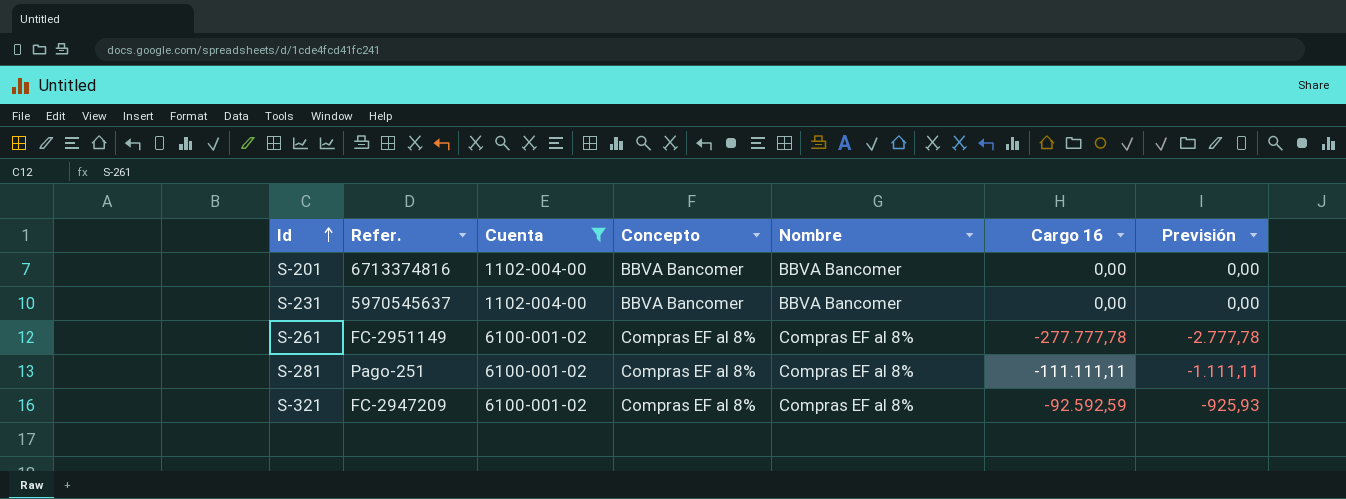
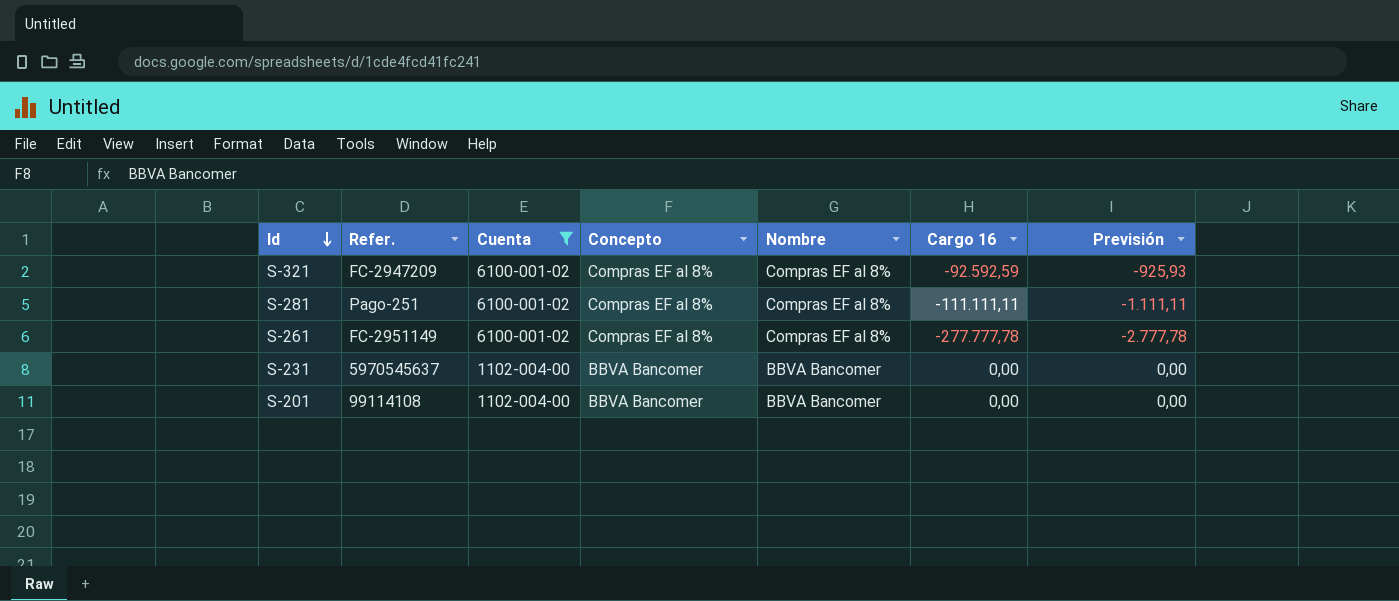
row order: Id ascending -> Id descending
S-201 | Refer.: 6713374816 -> 99114108

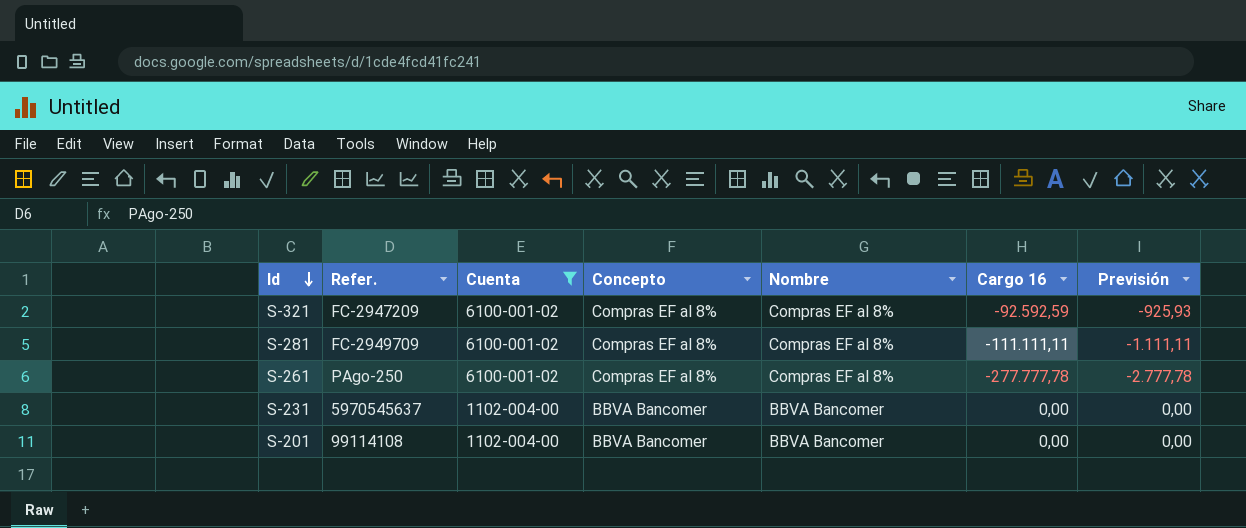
S-281 | Refer.: Pago-251 -> FC-2949709
S-261 | Refer.: FC-2951149 -> PAgo-250

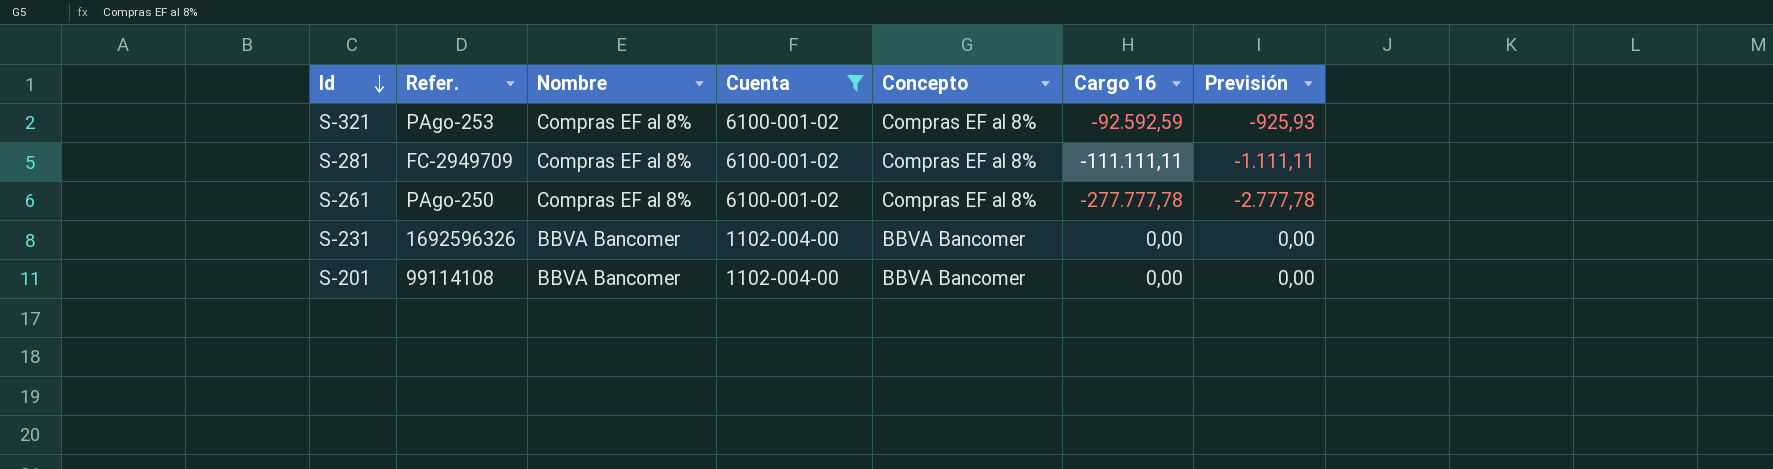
column Nombre | position: 5 -> 3
S-321 | Refer.: FC-2947209 -> PAgo-253
S-231 | Refer.: 5970545637 -> 1692596326

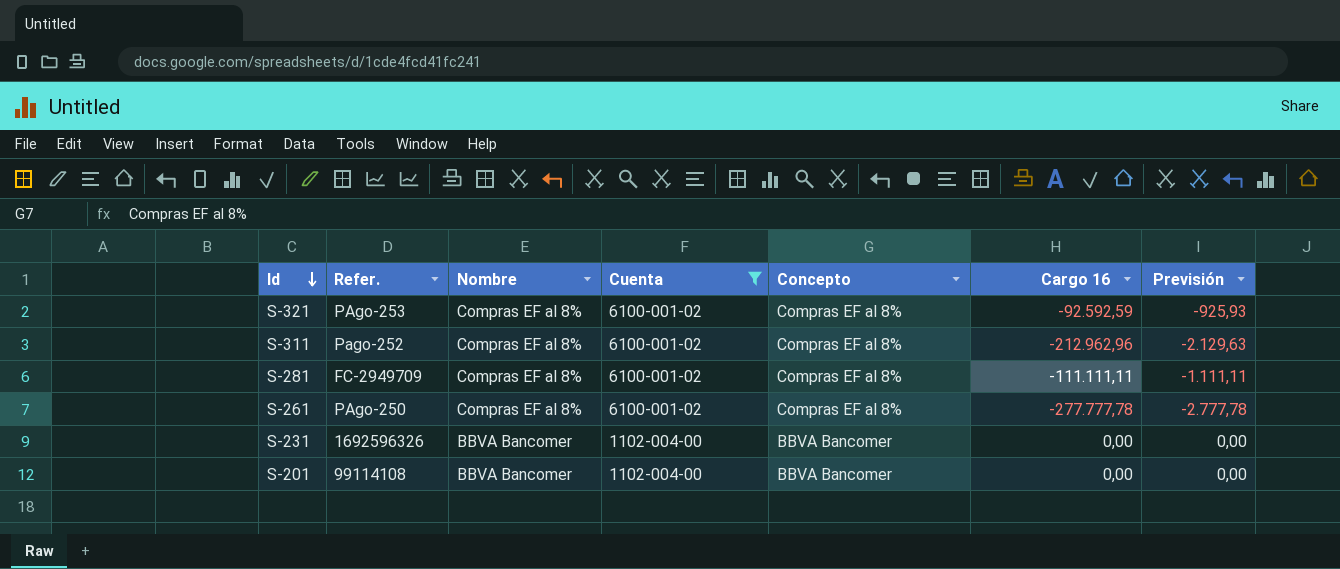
row S-311: none -> Pago-252 | Compras EF al 8% | 6100-001-02 | Compras EF al 8% | -212.962,96 | -2.129,63

